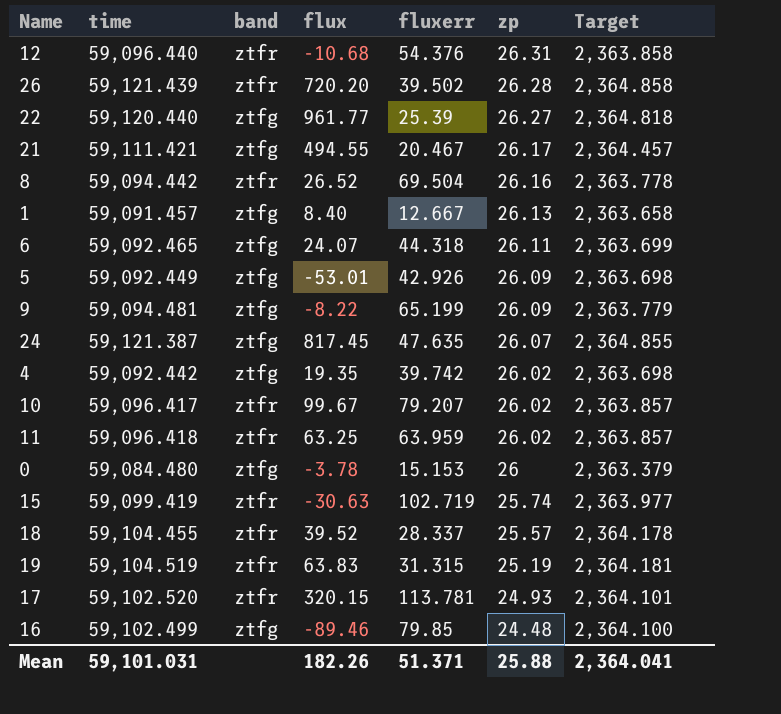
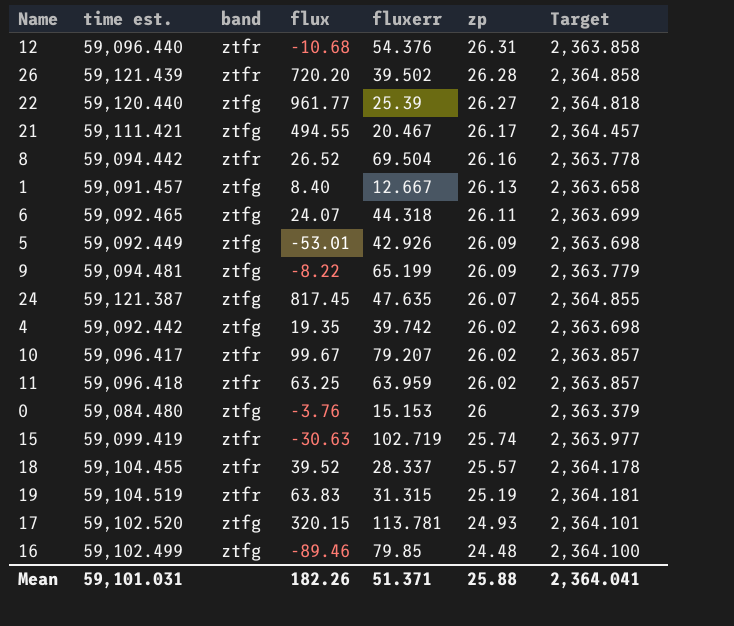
column name: time -> time est.
0 | flux: -3.78 -> -3.76
17 | band: ztfr -> ztfg

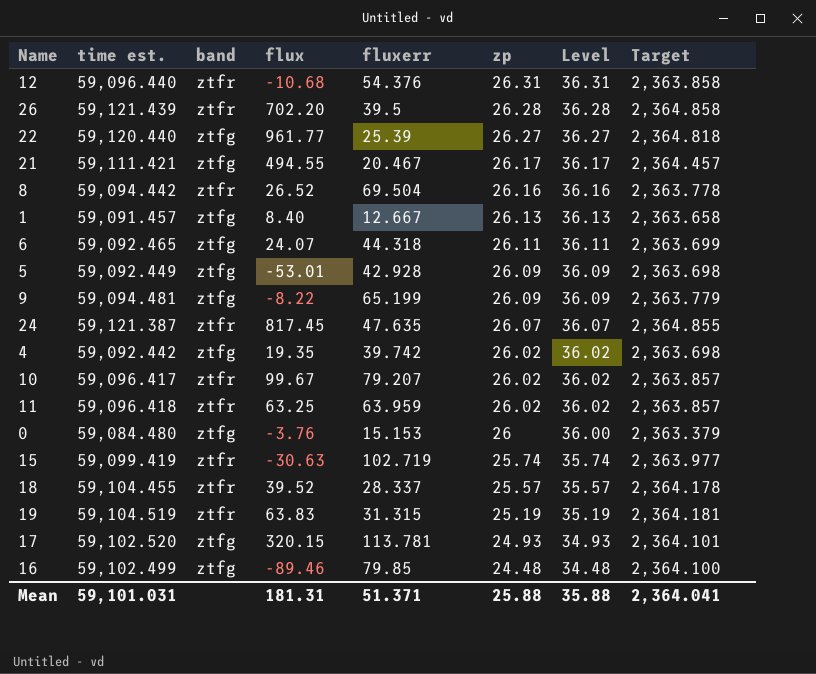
column Level | formula: none -> [zp] + 10
26 | flux: 720.20 -> 702.20
26 | fluxerr: 39.502 -> 39.5
5 | fluxerr: 42.926 -> 42.928
24 | band: ztfg -> ztfr
Mean | flux: 182.26 -> 181.31

